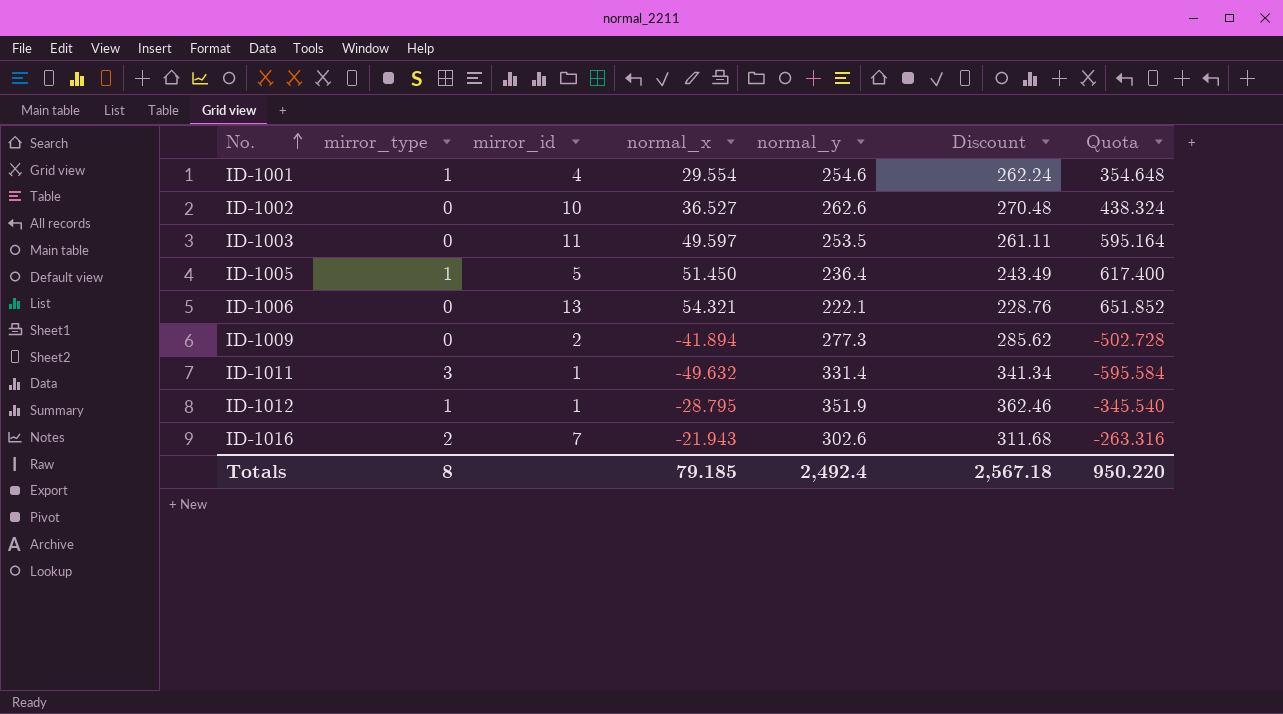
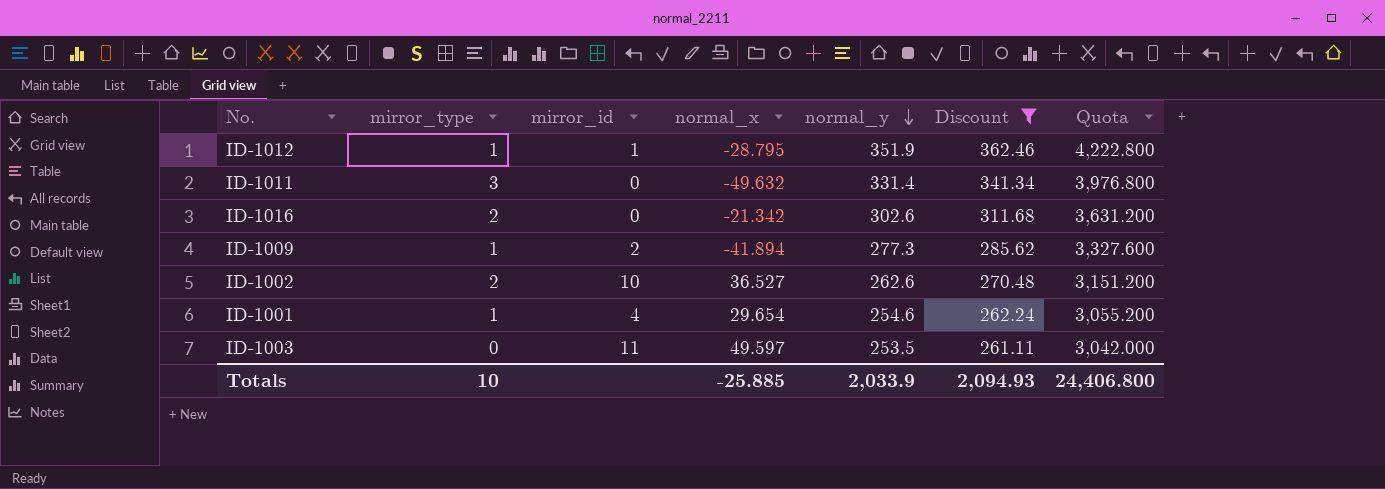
filter: none -> Discount >= 261.11
row order: No. ascending -> normal_y descending
column Quota | formula: [normal_x] * 12 -> [normal_y] * 12
ID-1011 | mirror_id: 1 -> 0
ID-1016 | mirror_id: 7 -> 0
ID-1016 | normal_x: -21.943 -> -21.342
ID-1009 | mirror_type: 0 -> 1
ID-1002 | mirror_type: 0 -> 2
ID-1001 | normal_x: 29.554 -> 29.654
Totals | mirror_type: 8 -> 10
Totals | normal_x: 79.185 -> -25.885
Totals | normal_y: 2,492.4 -> 2,033.9
Totals | Discount: 2,567.18 -> 2,094.93
Totals | Quota: 950.220 -> 24,406.800

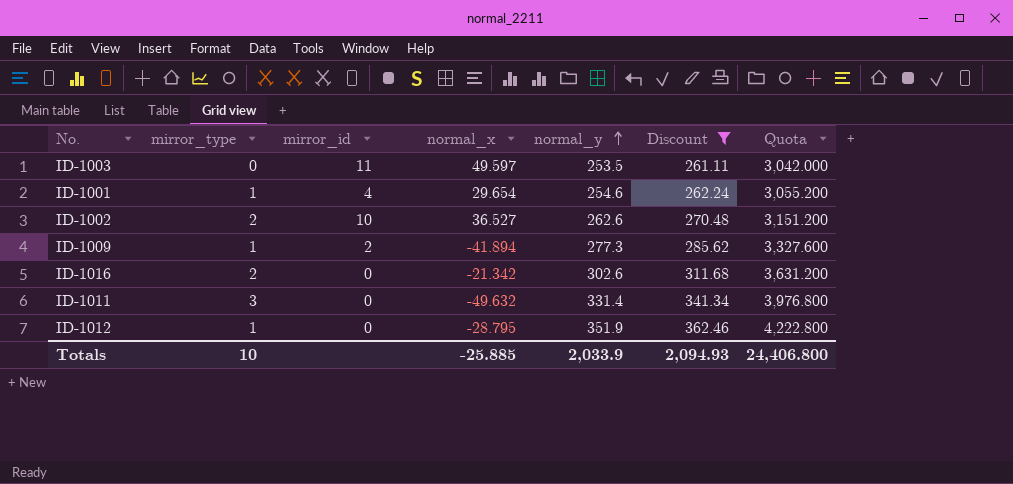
row order: normal_y descending -> normal_y ascending
ID-1012 | mirror_id: 1 -> 0

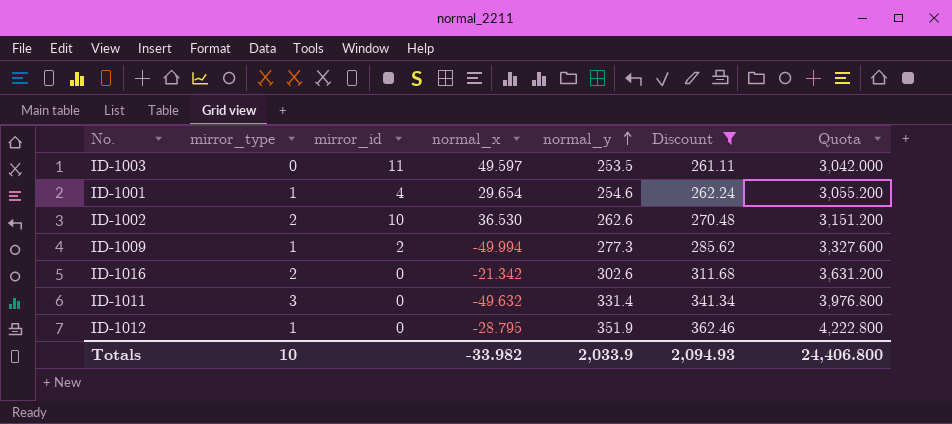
ID-1002 | normal_x: 36.527 -> 36.530
ID-1009 | normal_x: -41.894 -> -49.994
Totals | normal_x: -25.885 -> -33.982

